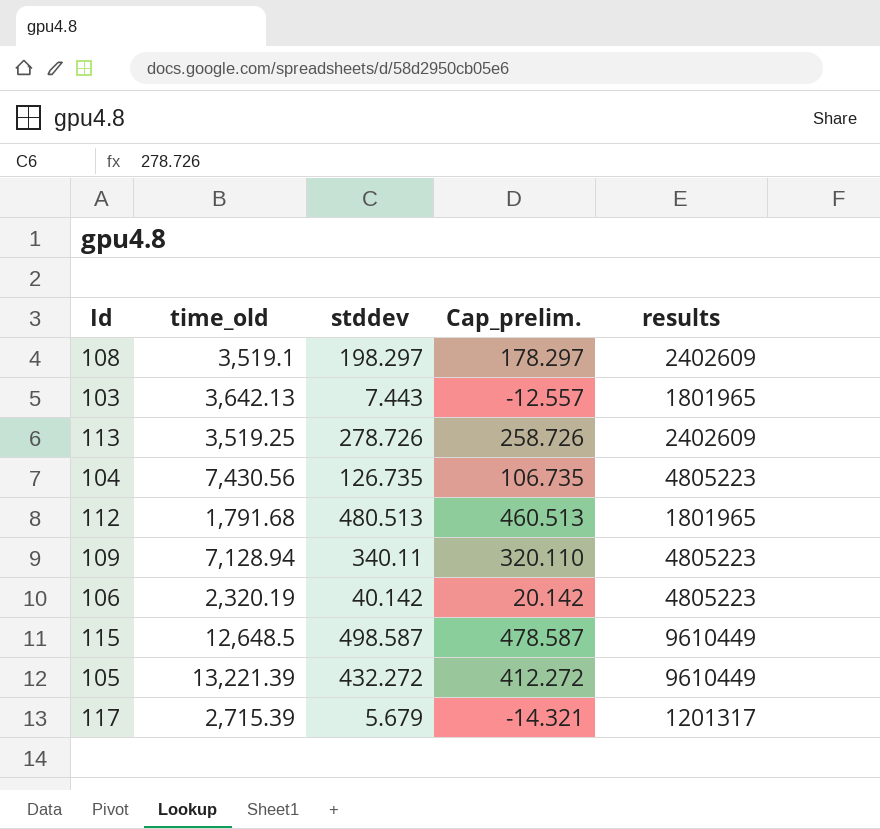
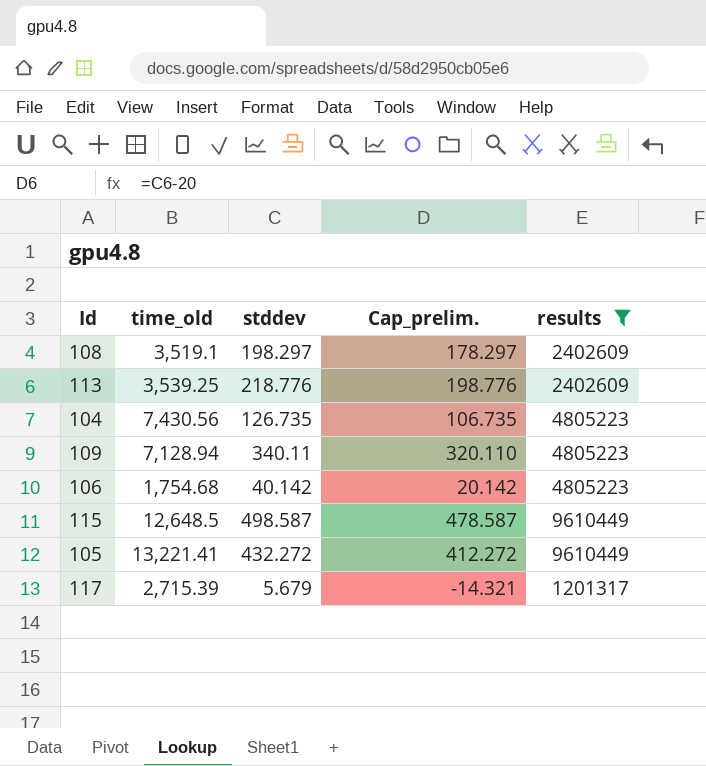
filter: none -> results != 1801965
113 | time_old: 3,519.25 -> 3,539.25
113 | stddev: 278.726 -> 218.776
113 | Cap_prelim.: 258.726 -> 198.776
106 | time_old: 2,320.19 -> 1,754.68
105 | time_old: 13,221.39 -> 13,221.41

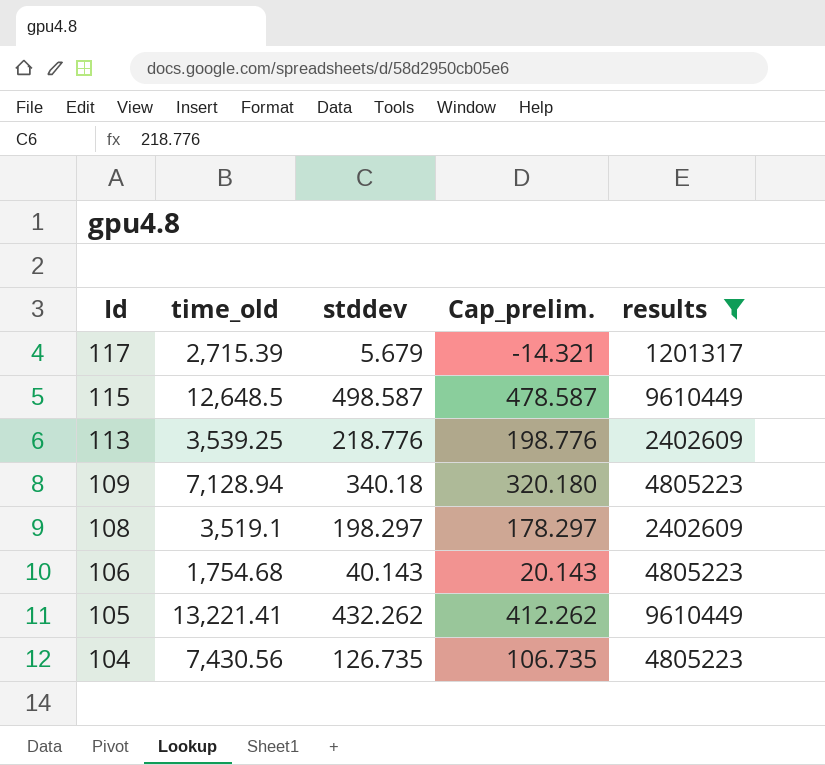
row order: none -> Id descending
109 | stddev: 340.11 -> 340.18
109 | Cap_prelim.: 320.110 -> 320.180
106 | stddev: 40.142 -> 40.143
106 | Cap_prelim.: 20.142 -> 20.143
105 | stddev: 432.272 -> 432.262
105 | Cap_prelim.: 412.272 -> 412.262

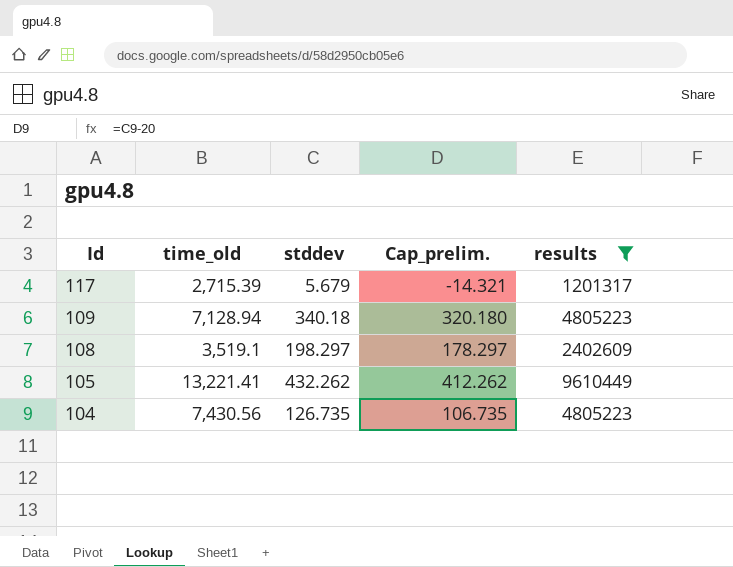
row 115: 12,648.5 | 498.587 | 478.587 | 9610449 -> none
row 113: 3,539.25 | 218.776 | 198.776 | 2402609 -> none
row 106: 1,754.68 | 40.143 | 20.143 | 4805223 -> none

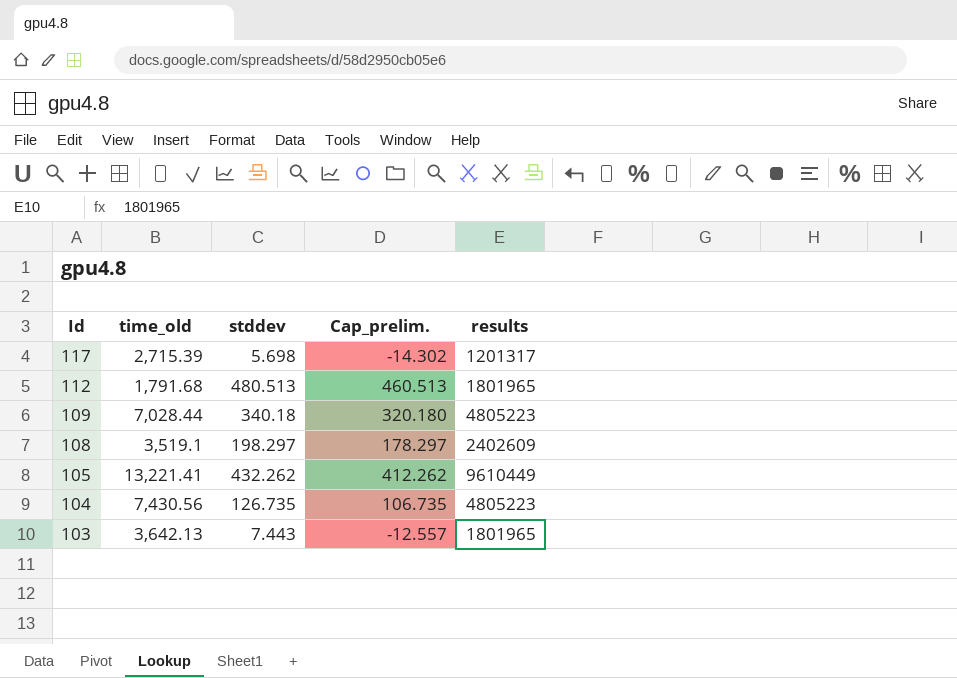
filter: results != 1801965 -> none
117 | stddev: 5.679 -> 5.698
117 | Cap_prelim.: -14.321 -> -14.302
109 | time_old: 7,128.94 -> 7,028.44

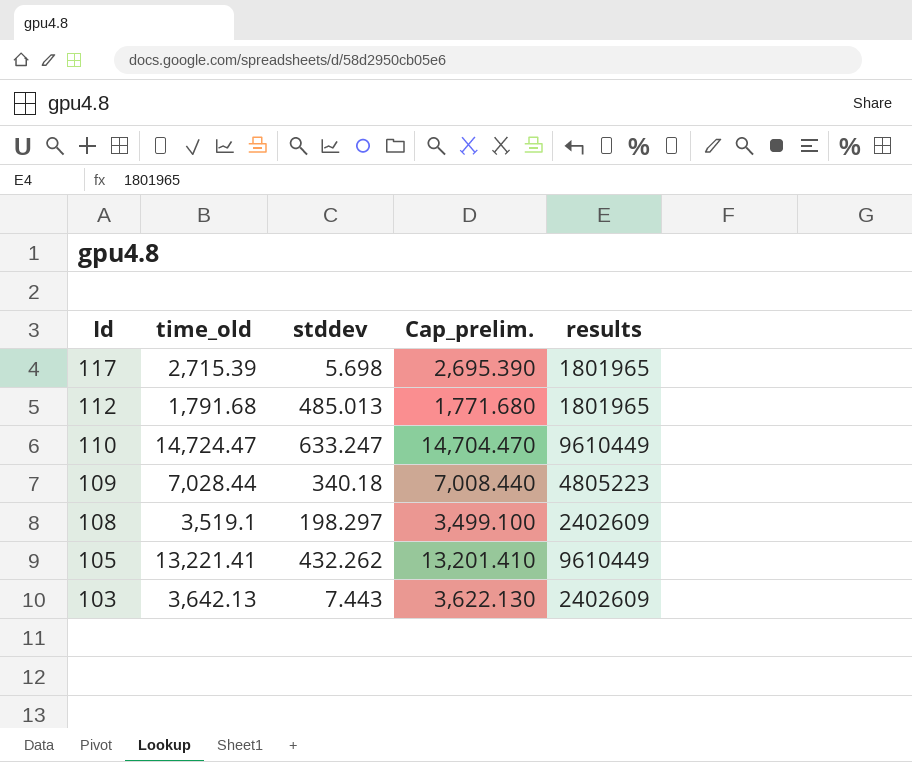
column Cap_prelim. | formula: [stddev] - 20 -> [time_old] - 20
row 104: 7,430.56 | 126.735 | 106.735 | 4805223 -> none
117 | results: 1201317 -> 1801965
112 | stddev: 480.513 -> 485.013
row 110: none -> 14,724.47 | 633.247 | 14,704.470 | 9610449
103 | results: 1801965 -> 2402609

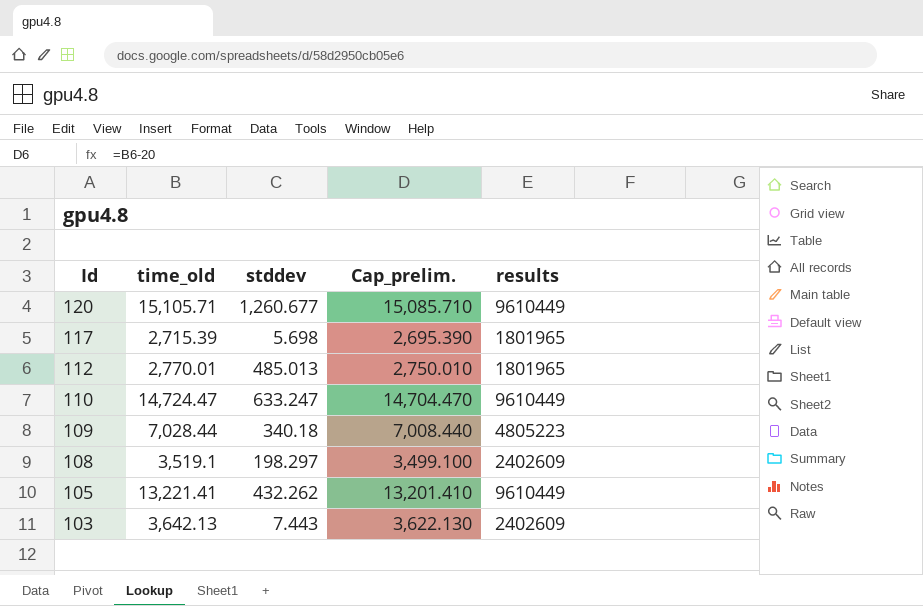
row 120: none -> 15,105.71 | 1,260.677 | 15,085.710 | 9610449
112 | time_old: 1,791.68 -> 2,770.01
112 | Cap_prelim.: 1,771.680 -> 2,750.010

